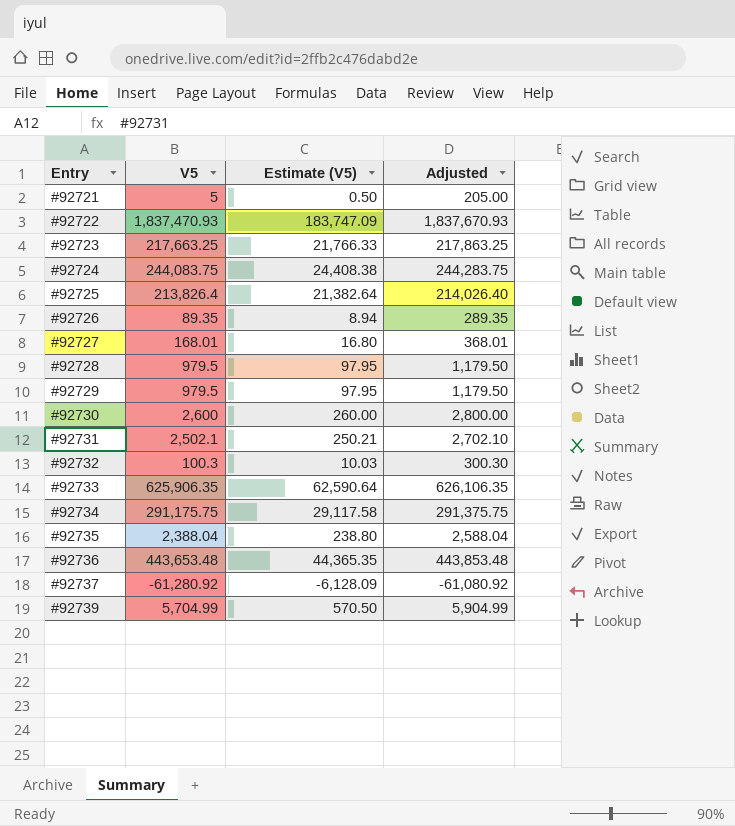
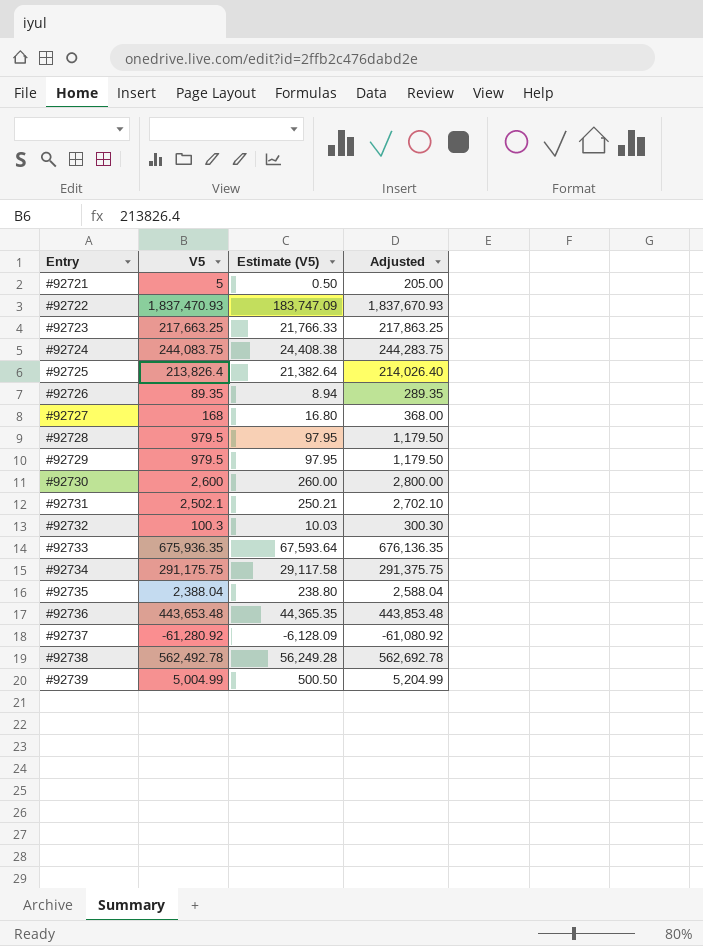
#92727 | V5: 168.01 -> 168
#92727 | Adjusted: 368.01 -> 368.00
#92733 | V5: 625,906.35 -> 675,936.35
#92733 | Estimate (V5): 62,590.64 -> 67,593.64
#92733 | Adjusted: 626,106.35 -> 676,136.35
row #92738: none -> 562,492.78 | 56,249.28 | 562,692.78
#92739 | V5: 5,704.99 -> 5,004.99
#92739 | Estimate (V5): 570.50 -> 500.50
#92739 | Adjusted: 5,904.99 -> 5,204.99

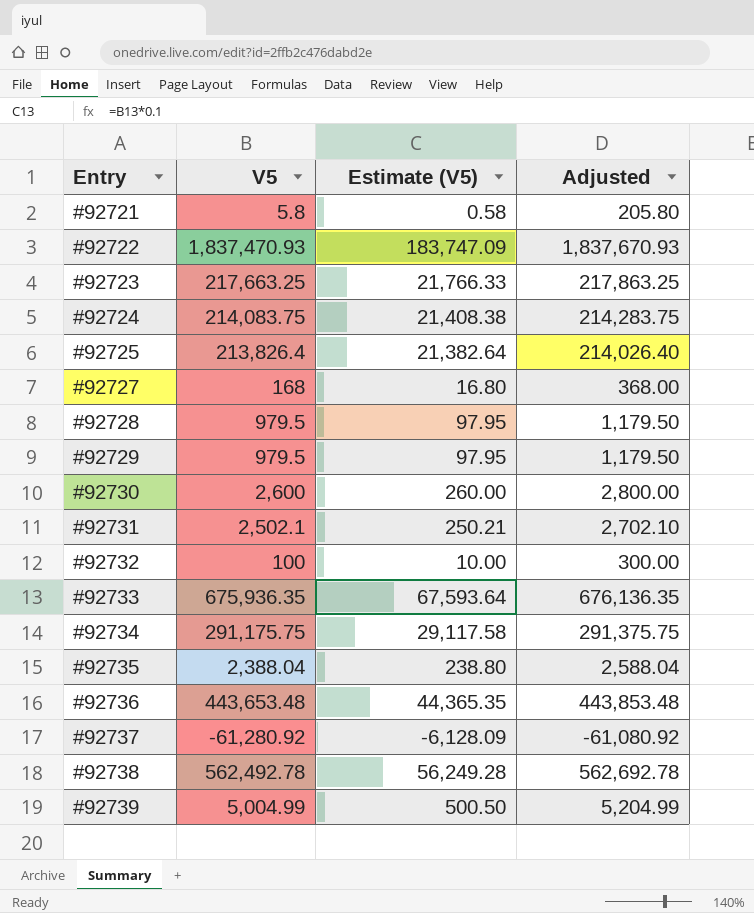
row #92726: 89.35 | 8.94 | 289.35 -> none
#92721 | V5: 5 -> 5.8
#92721 | Estimate (V5): 0.50 -> 0.58
#92721 | Adjusted: 205.00 -> 205.80
#92724 | V5: 244,083.75 -> 214,083.75
#92724 | Estimate (V5): 24,408.38 -> 21,408.38
#92724 | Adjusted: 244,283.75 -> 214,283.75
#92732 | V5: 100.3 -> 100
#92732 | Estimate (V5): 10.03 -> 10.00
#92732 | Adjusted: 300.30 -> 300.00

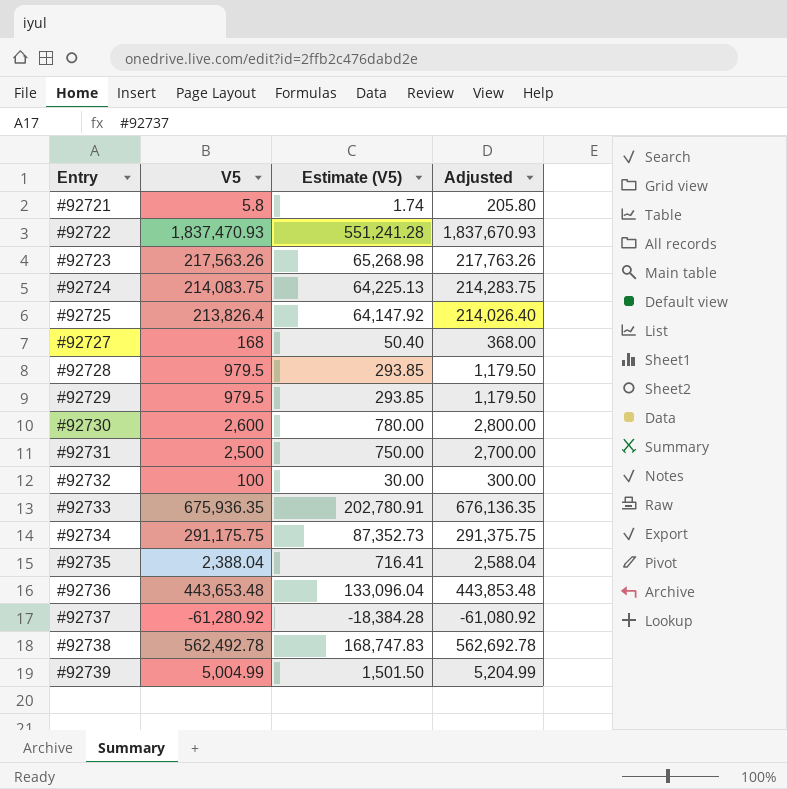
column Estimate (V5) | formula: [V5] * 0.1 -> [V5] * 0.3
#92723 | V5: 217,663.25 -> 217,563.26
#92723 | Adjusted: 217,863.25 -> 217,763.26
#92731 | V5: 2,502.1 -> 2,500
#92731 | Adjusted: 2,702.10 -> 2,700.00

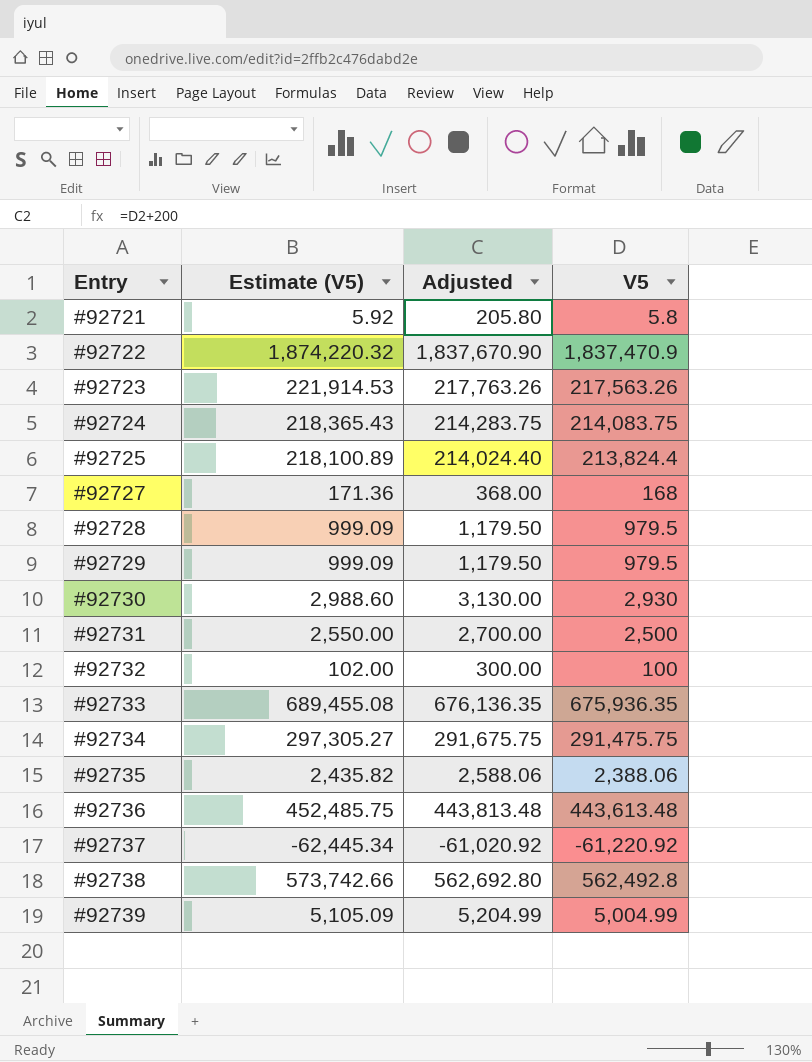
column Estimate (V5) | formula: [V5] * 0.3 -> [V5] * 1.02
column V5 | position: 2 -> 4
#92722 | Adjusted: 1,837,670.93 -> 1,837,670.90
#92722 | V5: 1,837,470.93 -> 1,837,470.9
#92725 | Adjusted: 214,026.40 -> 214,024.40
#92725 | V5: 213,826.4 -> 213,824.4
#92730 | Adjusted: 2,800.00 -> 3,130.00
#92730 | V5: 2,600 -> 2,930
#92734 | Adjusted: 291,375.75 -> 291,675.75
#92734 | V5: 291,175.75 -> 291,475.75
#92735 | Adjusted: 2,588.04 -> 2,588.06
#92735 | V5: 2,388.04 -> 2,388.06
#92736 | Adjusted: 443,853.48 -> 443,813.48
#92736 | V5: 443,653.48 -> 443,613.48
#92737 | Adjusted: -61,080.92 -> -61,020.92
#92737 | V5: -61,280.92 -> -61,220.92
#92738 | Adjusted: 562,692.78 -> 562,692.80
#92738 | V5: 562,492.78 -> 562,492.8

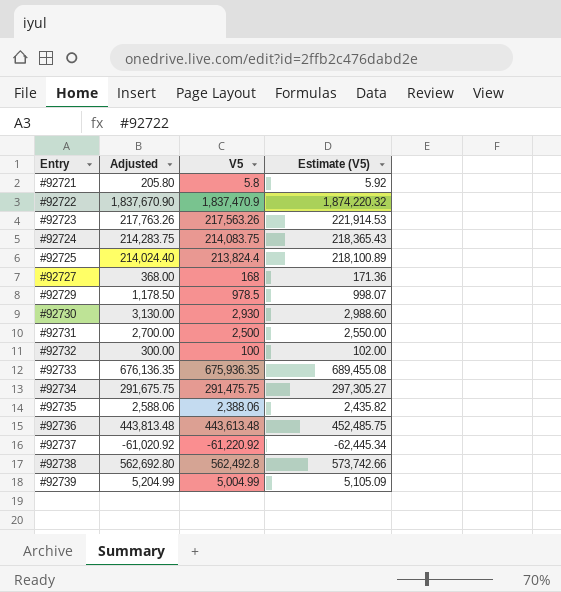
column Estimate (V5) | position: 2 -> 4
row #92728: 999.09 | 1,179.50 | 979.5 -> none
#92729 | Adjusted: 1,179.50 -> 1,178.50
#92729 | V5: 979.5 -> 978.5
#92729 | Estimate (V5): 999.09 -> 998.07

